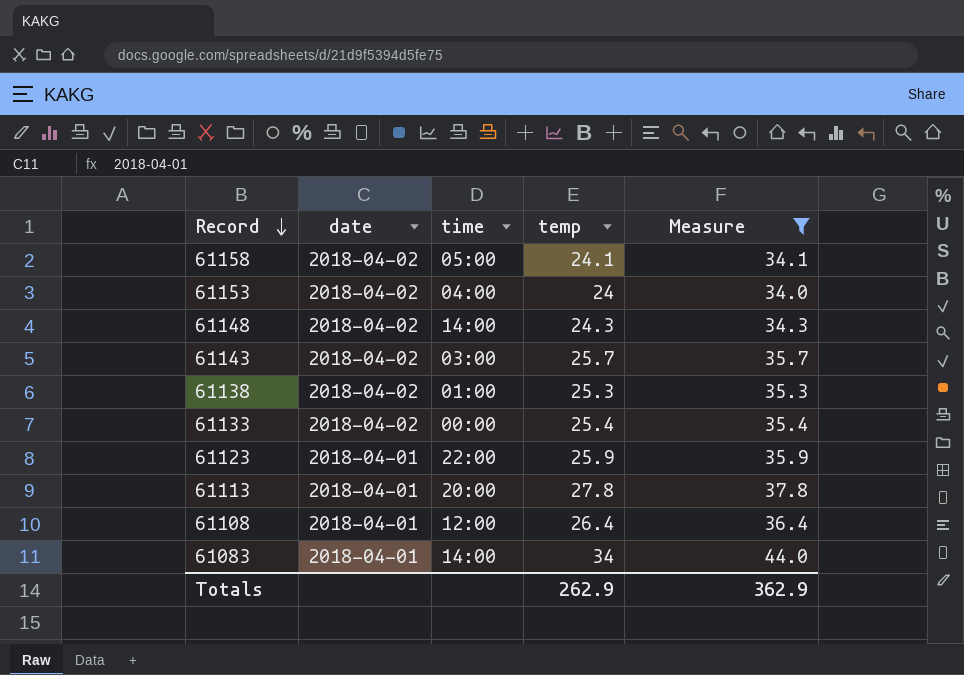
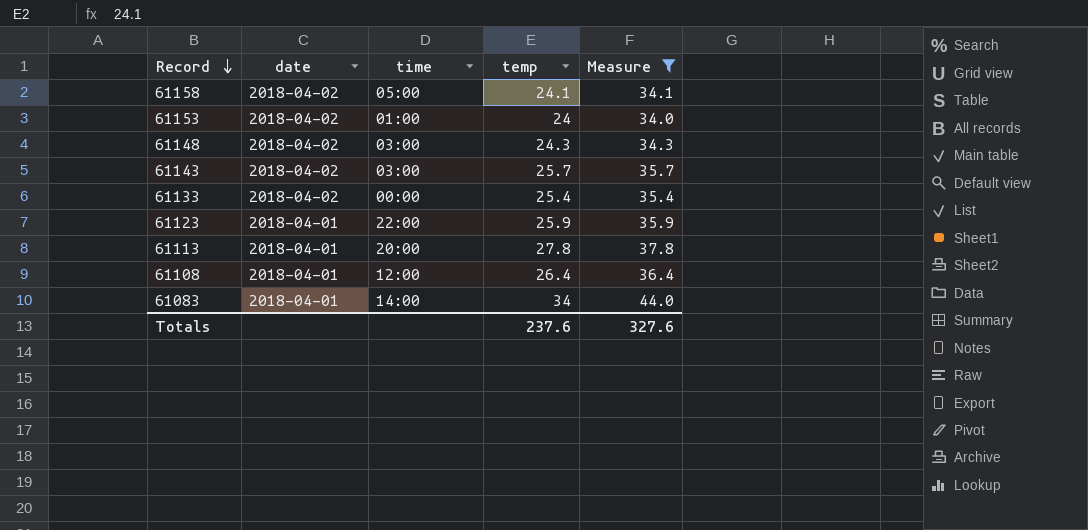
row 61138: 2018-04-02 | 01:00 | 25.3 | 35.3 -> none
61153 | time: 04:00 -> 01:00
61148 | time: 14:00 -> 03:00
Totals | temp: 262.9 -> 237.6
Totals | Measure: 362.9 -> 327.6

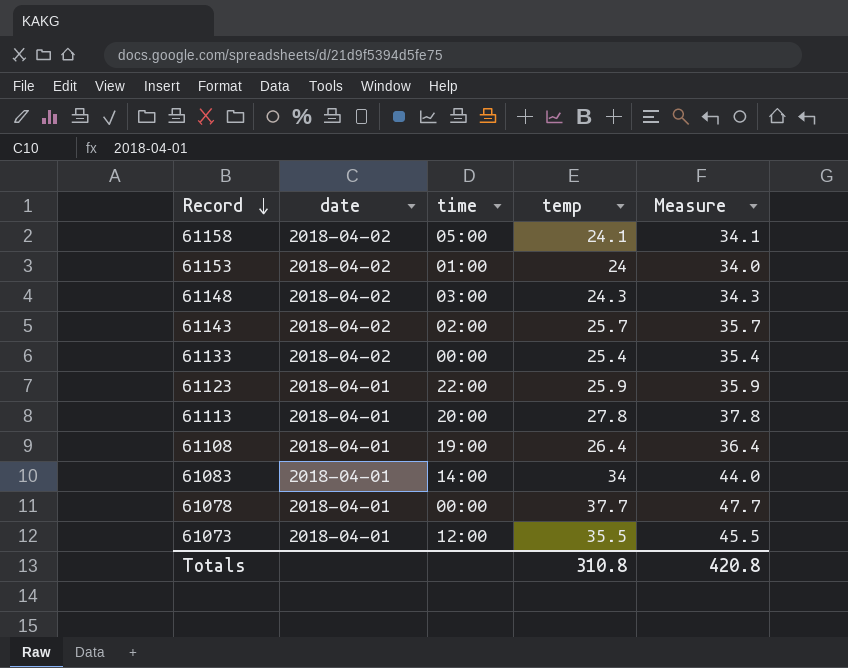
filter: Measure <= 44.0 -> none
61143 | time: 03:00 -> 02:00
61108 | time: 12:00 -> 19:00
Totals | temp: 237.6 -> 310.8
Totals | Measure: 327.6 -> 420.8

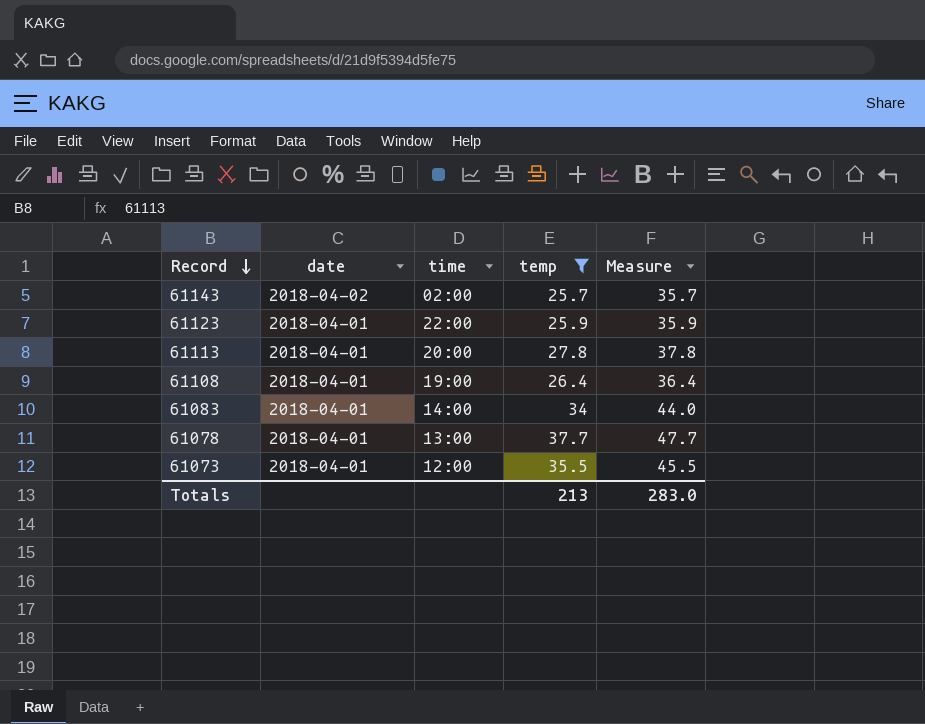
filter: none -> temp >= 25.7
61078 | time: 00:00 -> 13:00
Totals | temp: 310.8 -> 213
Totals | Measure: 420.8 -> 283.0

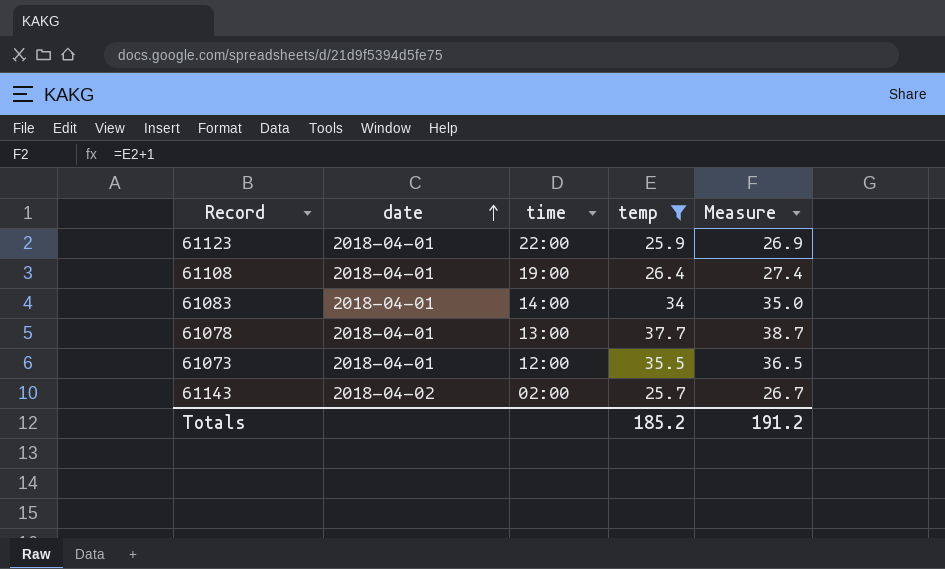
row order: Record descending -> date ascending
column Measure | formula: [temp] + 10 -> [temp] + 1
row 61113: 2018-04-01 | 20:00 | 27.8 | 37.8 -> none
Totals | temp: 213 -> 185.2
Totals | Measure: 283.0 -> 191.2

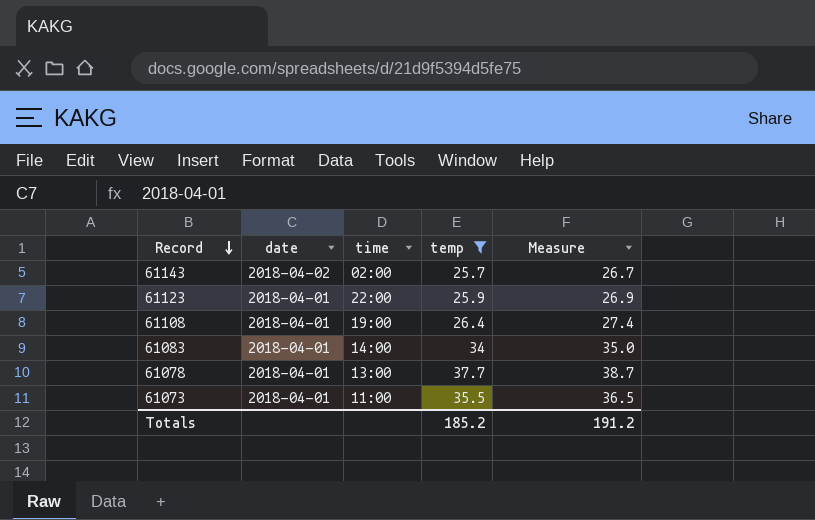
row order: date ascending -> Record descending
61073 | time: 12:00 -> 11:00

